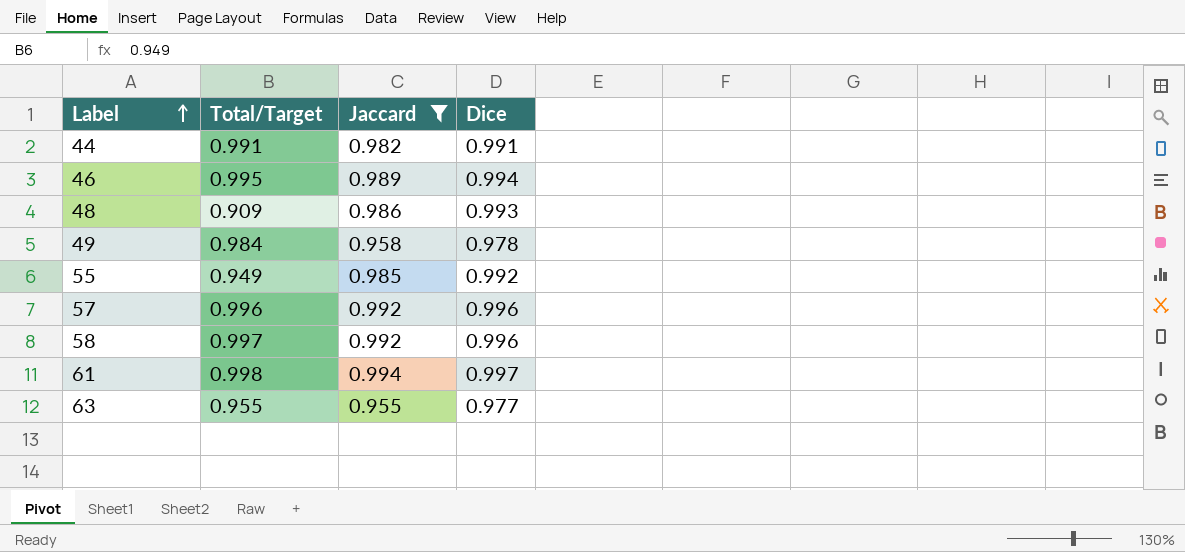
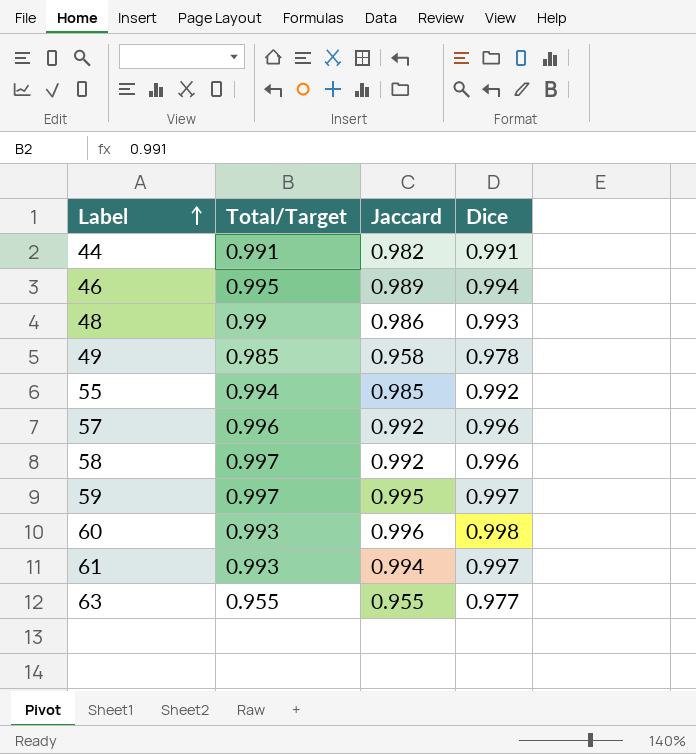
filter: Jaccard <= 0.994 -> none
48 | Total/Target: 0.909 -> 0.99
49 | Total/Target: 0.984 -> 0.985
55 | Total/Target: 0.949 -> 0.994
61 | Total/Target: 0.998 -> 0.993

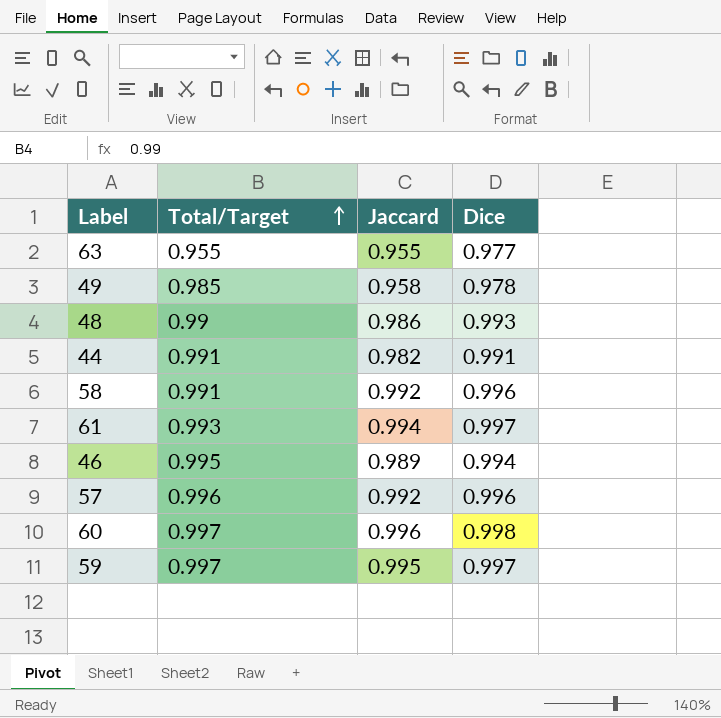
row order: Label ascending -> Total/Target ascending
row 55: 0.994 | 0.985 | 0.992 -> none
58 | Total/Target: 0.997 -> 0.991
60 | Total/Target: 0.993 -> 0.997

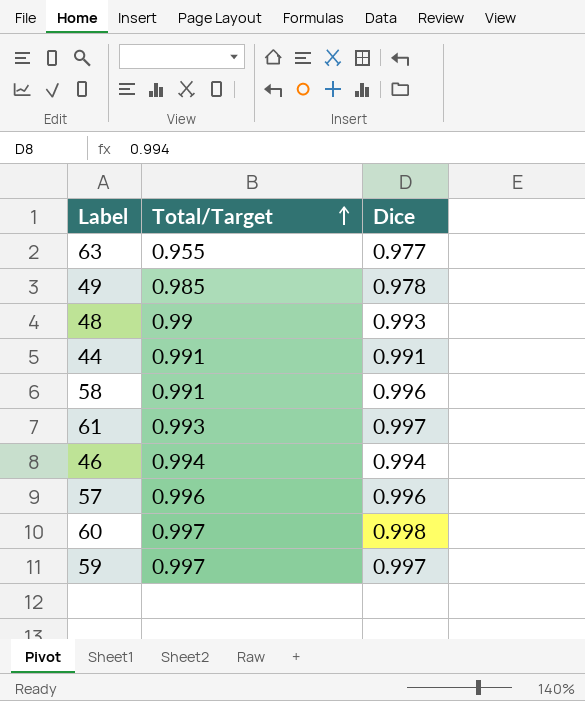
column Jaccard | position: 3 -> none
46 | Total/Target: 0.995 -> 0.994

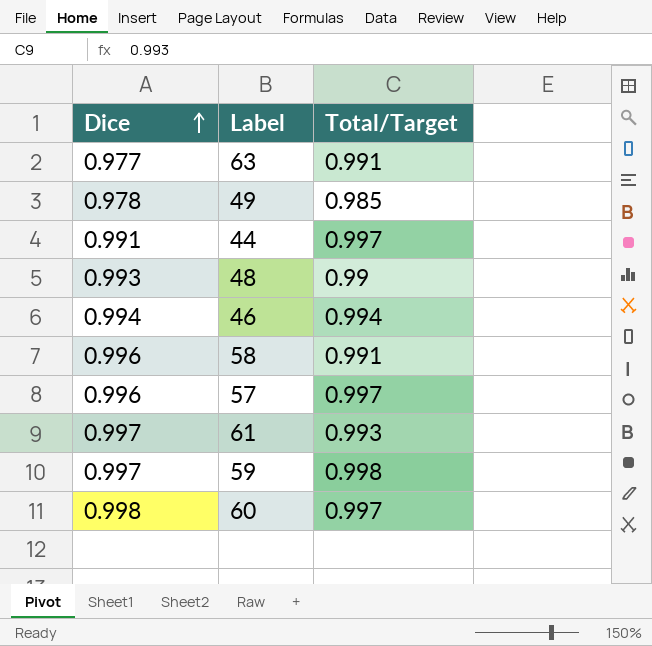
row order: Total/Target ascending -> Dice ascending
column Dice | position: 3 -> 1
63 | Total/Target: 0.955 -> 0.991
44 | Total/Target: 0.991 -> 0.997
57 | Total/Target: 0.996 -> 0.997
59 | Total/Target: 0.997 -> 0.998

